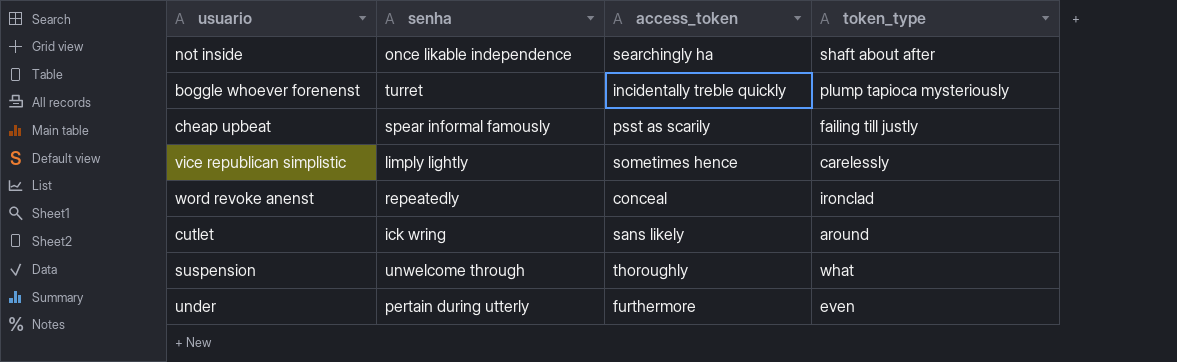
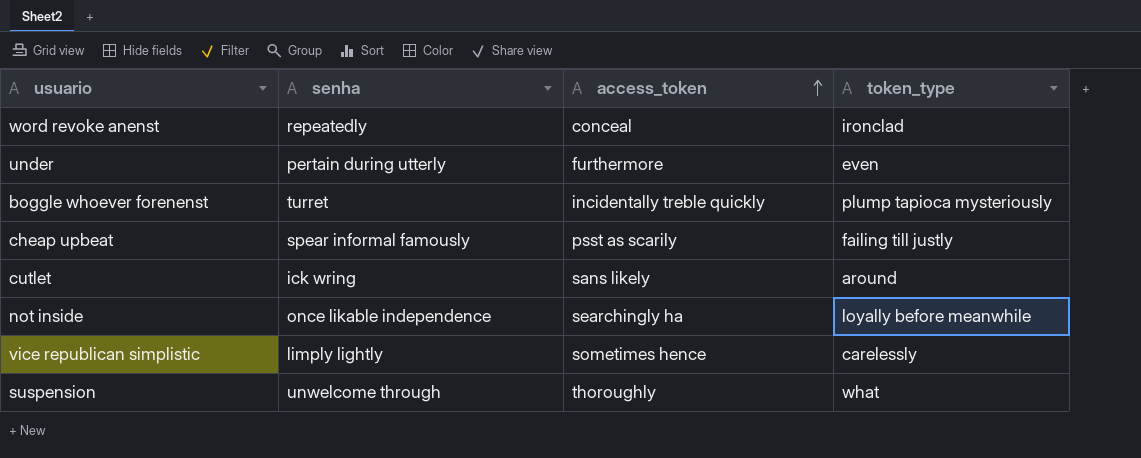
row order: none -> access_token ascending
not inside | token_type: shaft about after -> loyally before meanwhile

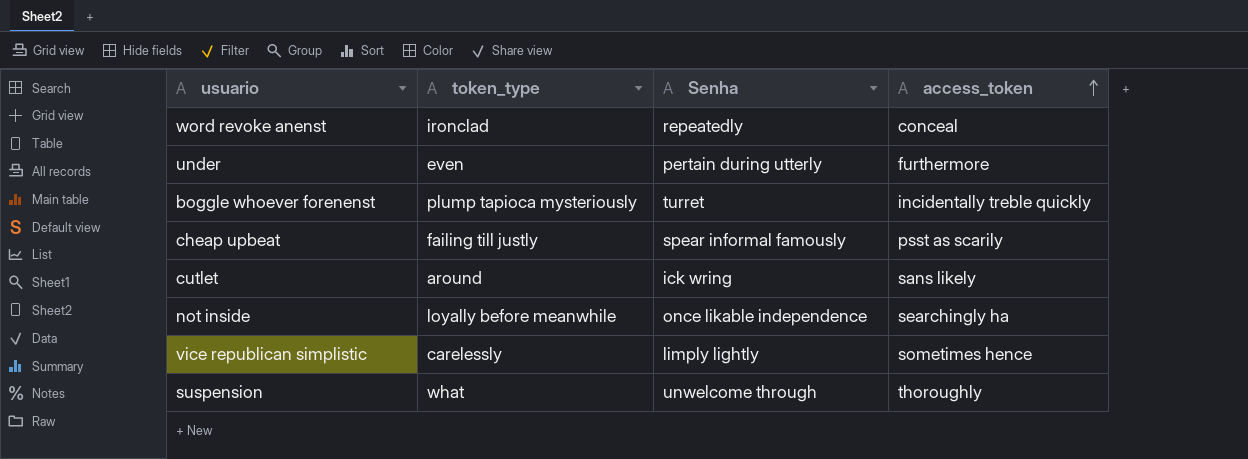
column token_type | position: 4 -> 2
column name: senha -> Senha

